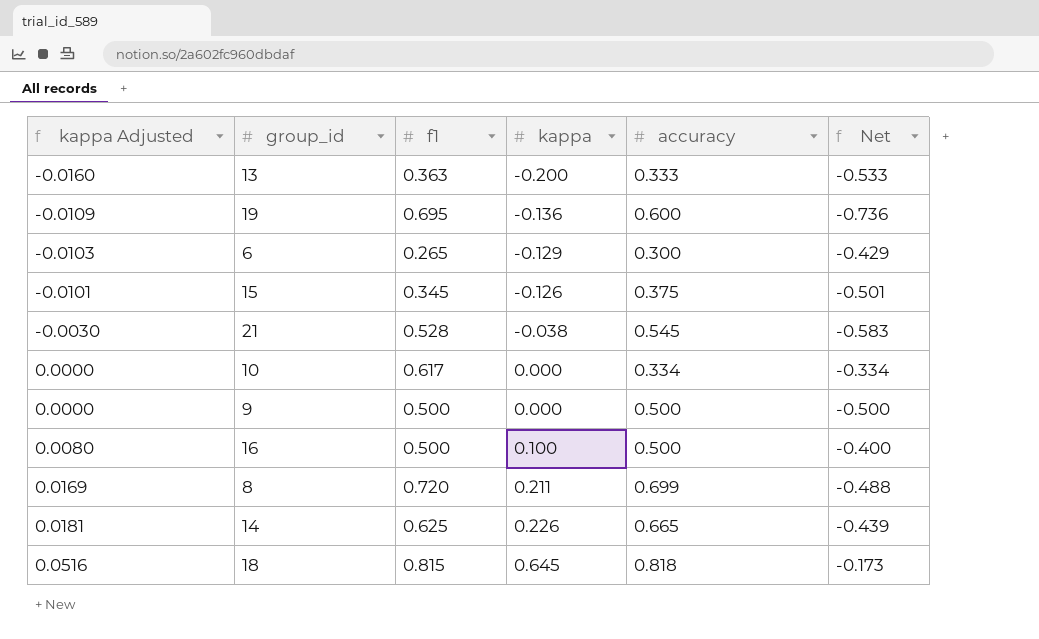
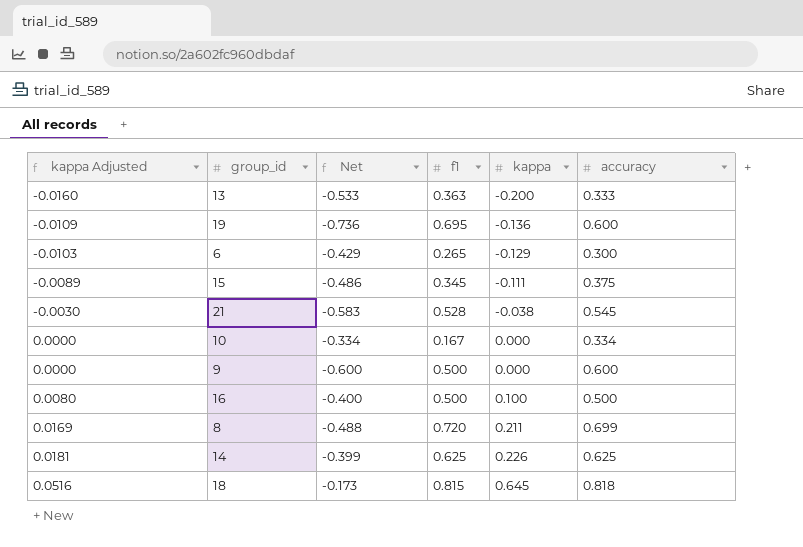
column Net | position: 6 -> 3
15 | kappa Adjusted: -0.0101 -> -0.0089
15 | Net: -0.501 -> -0.486
15 | kappa: -0.126 -> -0.111
10 | f1: 0.617 -> 0.167
9 | Net: -0.500 -> -0.600
9 | accuracy: 0.500 -> 0.600
14 | Net: -0.439 -> -0.399
14 | accuracy: 0.665 -> 0.625

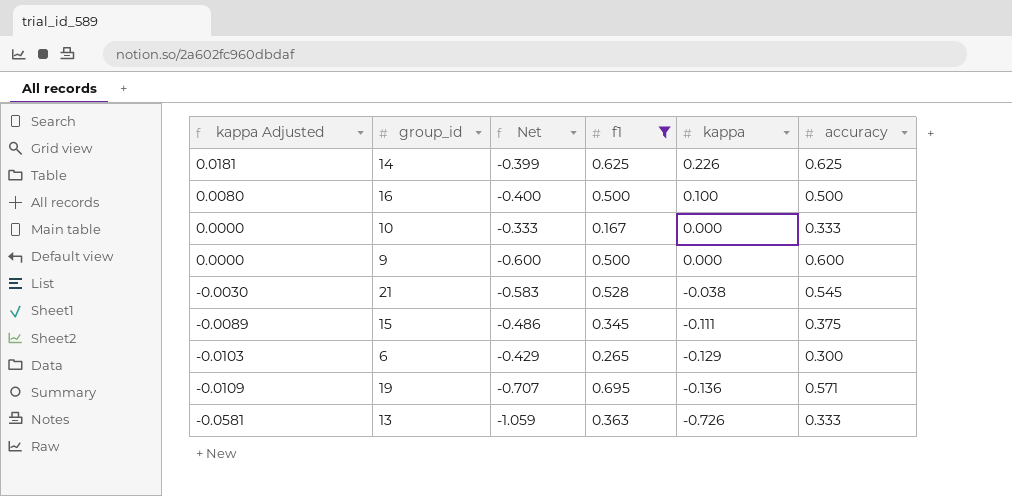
filter: none -> f1 <= 0.695
row order: kappa Adjusted ascending -> kappa Adjusted descending
10 | Net: -0.334 -> -0.333
10 | accuracy: 0.334 -> 0.333
19 | Net: -0.736 -> -0.707
19 | accuracy: 0.600 -> 0.571
13 | kappa Adjusted: -0.0160 -> -0.0581
13 | Net: -0.533 -> -1.059
13 | kappa: -0.200 -> -0.726

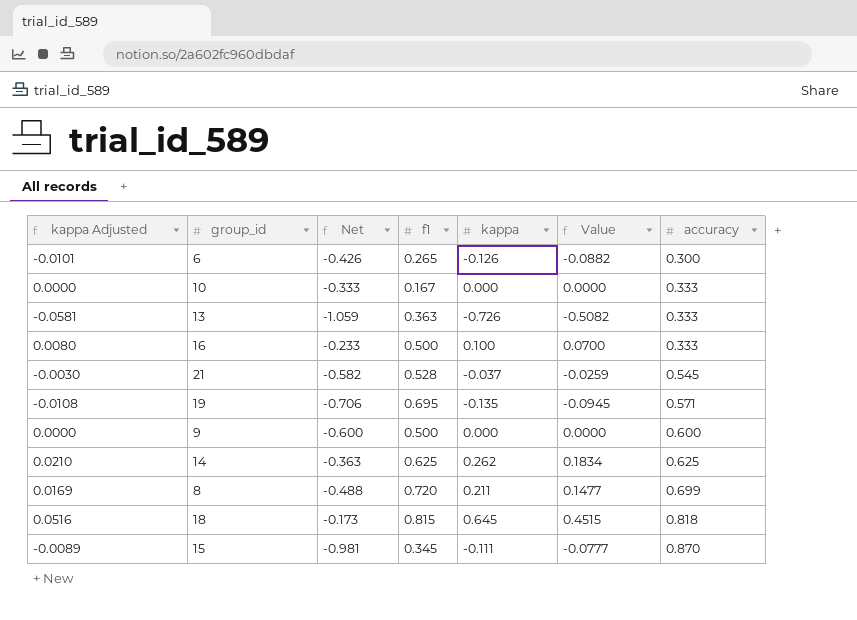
filter: f1 <= 0.695 -> none
row order: kappa Adjusted descending -> accuracy ascending
column Value | formula: none -> [kappa] * 0.7
6 | kappa Adjusted: -0.0103 -> -0.0101
6 | Net: -0.429 -> -0.426
6 | kappa: -0.129 -> -0.126
16 | Net: -0.400 -> -0.233
16 | accuracy: 0.500 -> 0.333
21 | Net: -0.583 -> -0.582
21 | kappa: -0.038 -> -0.037
19 | kappa Adjusted: -0.0109 -> -0.0108
19 | Net: -0.707 -> -0.706
19 | kappa: -0.136 -> -0.135
14 | kappa Adjusted: 0.0181 -> 0.0210
14 | Net: -0.399 -> -0.363
14 | kappa: 0.226 -> 0.262
15 | Net: -0.486 -> -0.981
15 | accuracy: 0.375 -> 0.870

